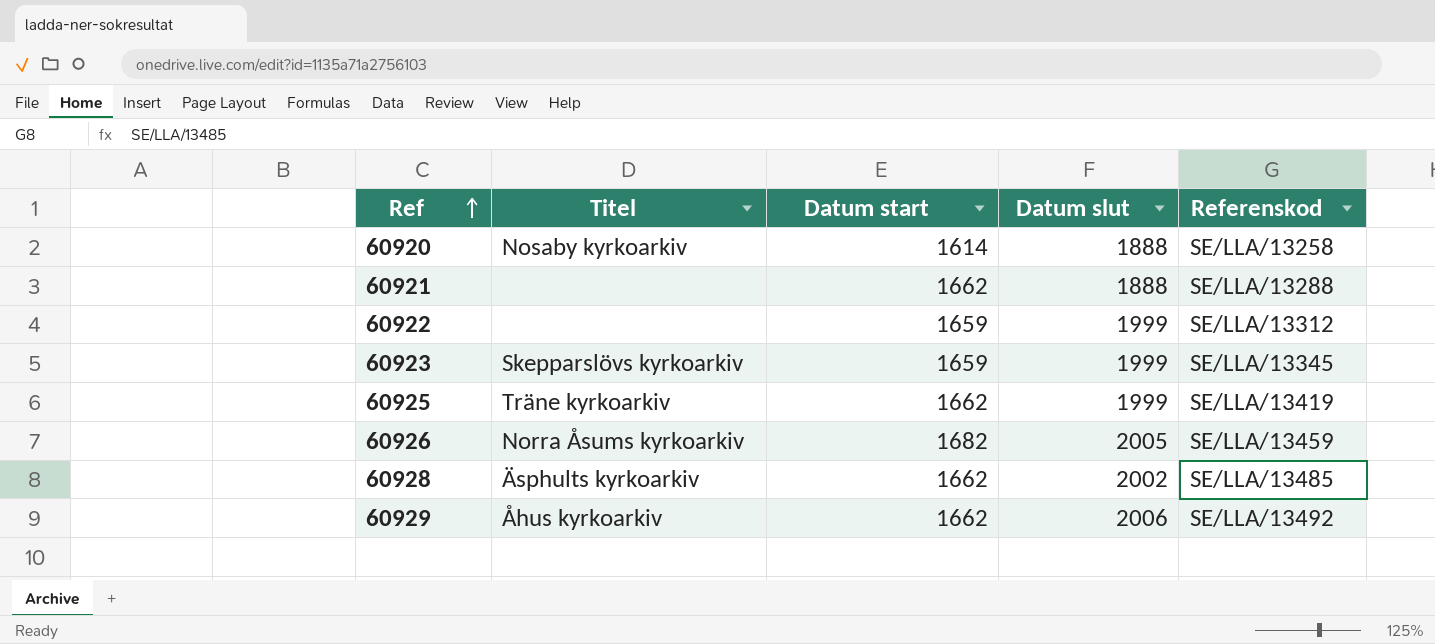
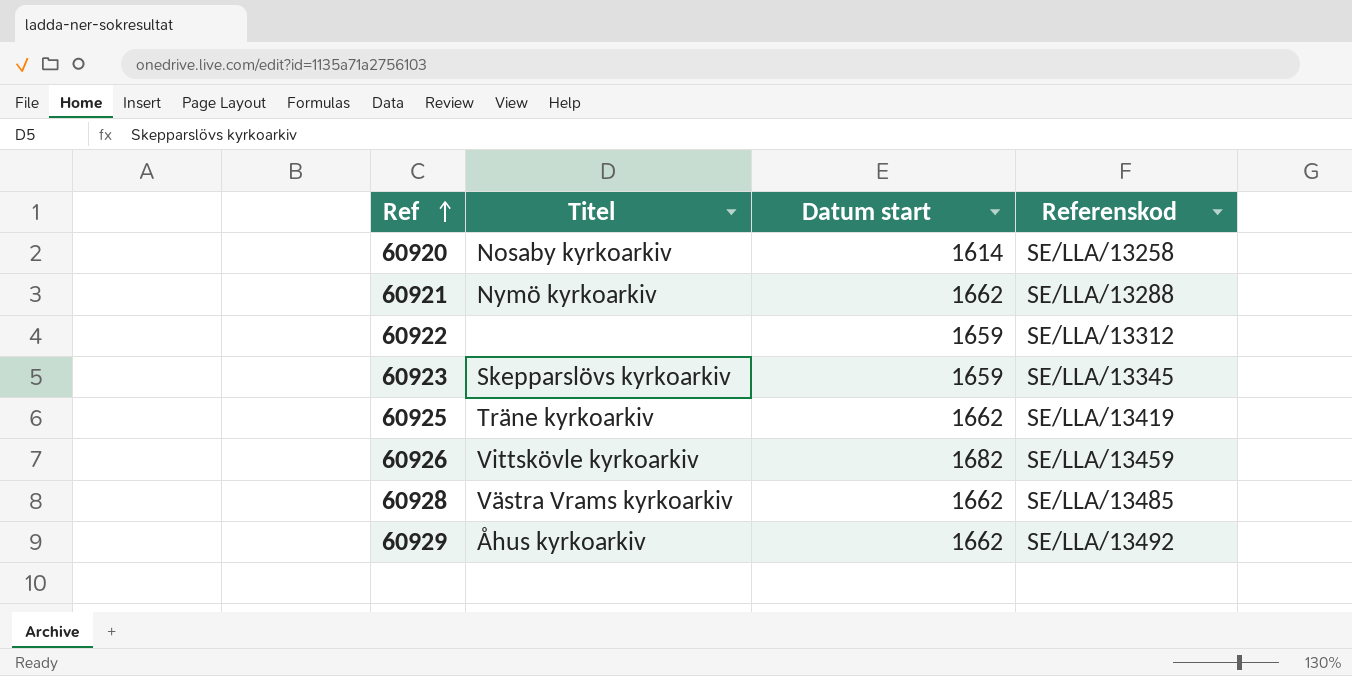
column Datum slut | position: 4 -> none
60921 | Titel: none -> Nymö kyrkoarkiv
60926 | Titel: Norra Åsums kyrkoarkiv -> Vittskövle kyrkoarkiv
60928 | Titel: Äsphults kyrkoarkiv -> Västra Vrams kyrkoarkiv

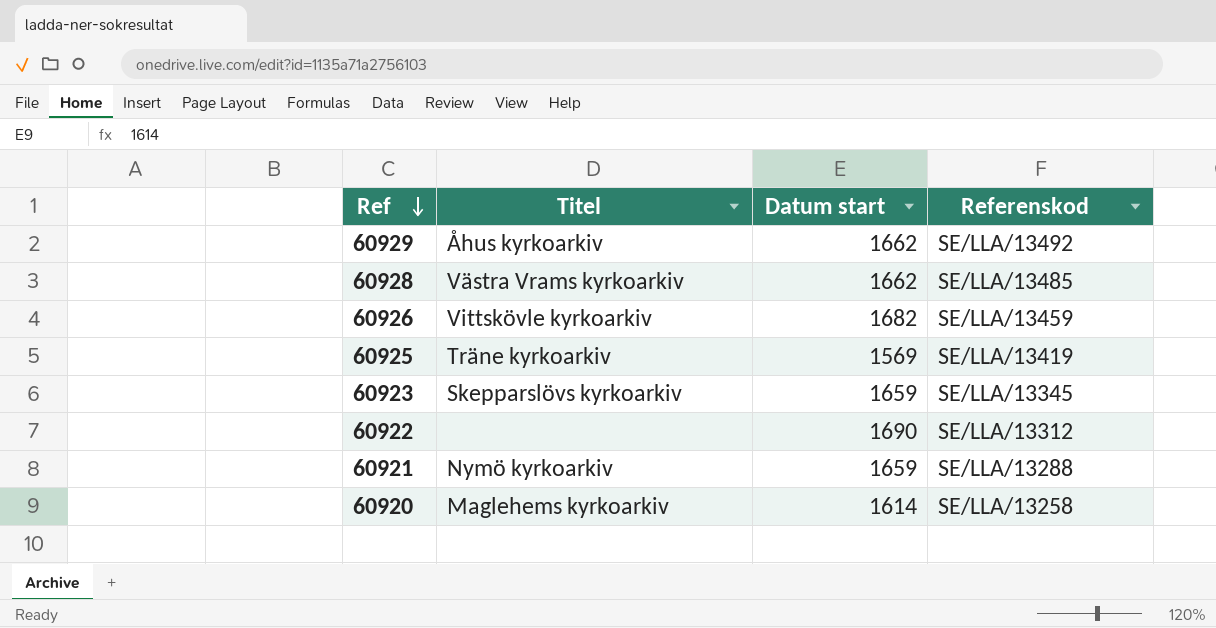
row order: Ref ascending -> Ref descending
60925 | Datum start: 1662 -> 1569
60922 | Datum start: 1659 -> 1690
60921 | Datum start: 1662 -> 1659
60920 | Titel: Nosaby kyrkoarkiv -> Maglehems kyrkoarkiv

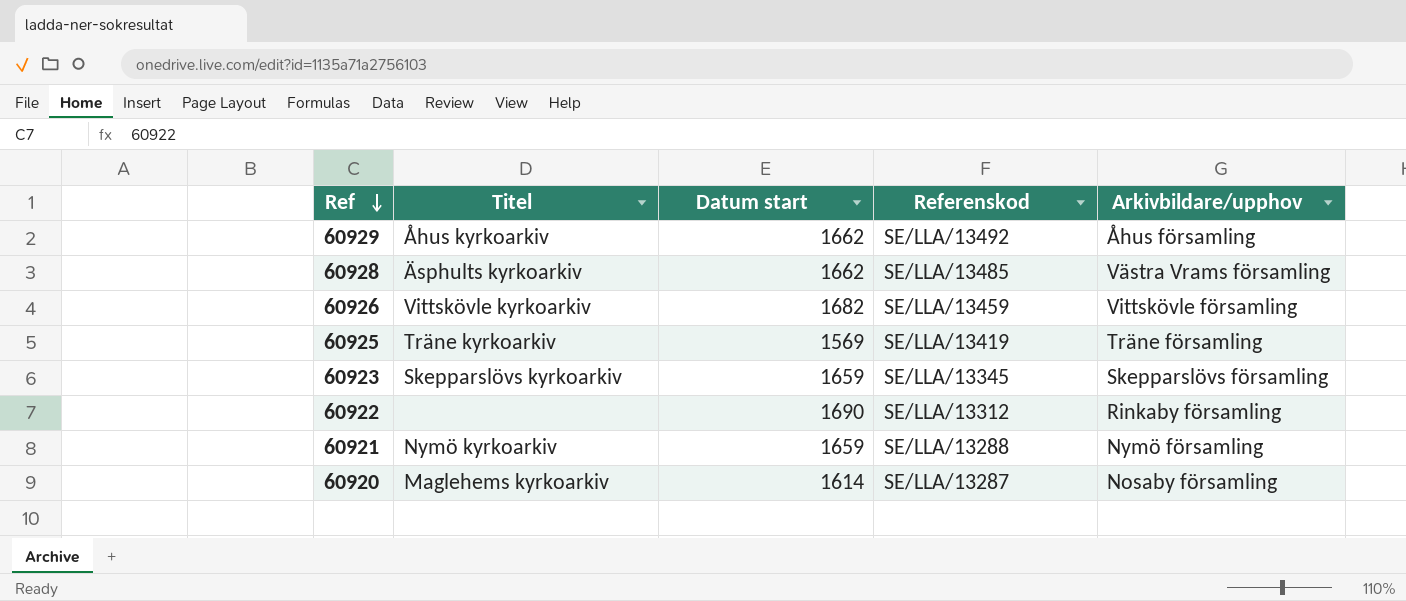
column Arkivbildare/upphov | position: none -> 5
60928 | Titel: Västra Vrams kyrkoarkiv -> Äsphults kyrkoarkiv
60920 | Referenskod: SE/LLA/13258 -> SE/LLA/13287

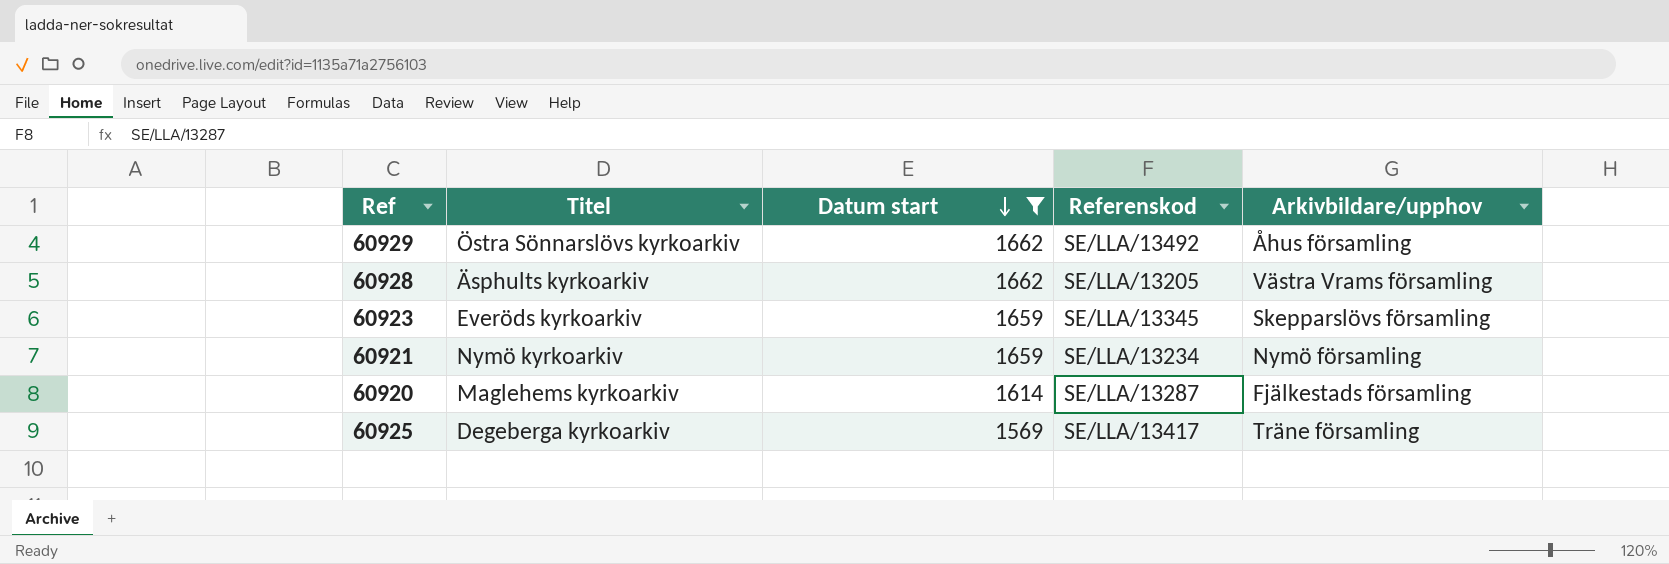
filter: none -> Datum start <= 1662
row order: Ref descending -> Datum start descending
60929 | Titel: Åhus kyrkoarkiv -> Östra Sönnarslövs kyrkoarkiv
60928 | Referenskod: SE/LLA/13485 -> SE/LLA/13205
60923 | Titel: Skepparslövs kyrkoarkiv -> Everöds kyrkoarkiv
60921 | Referenskod: SE/LLA/13288 -> SE/LLA/13234
60920 | Arkivbildare/upphov: Nosaby församling -> Fjälkestads församling
60925 | Titel: Träne kyrkoarkiv -> Degeberga kyrkoarkiv
60925 | Referenskod: SE/LLA/13419 -> SE/LLA/13417

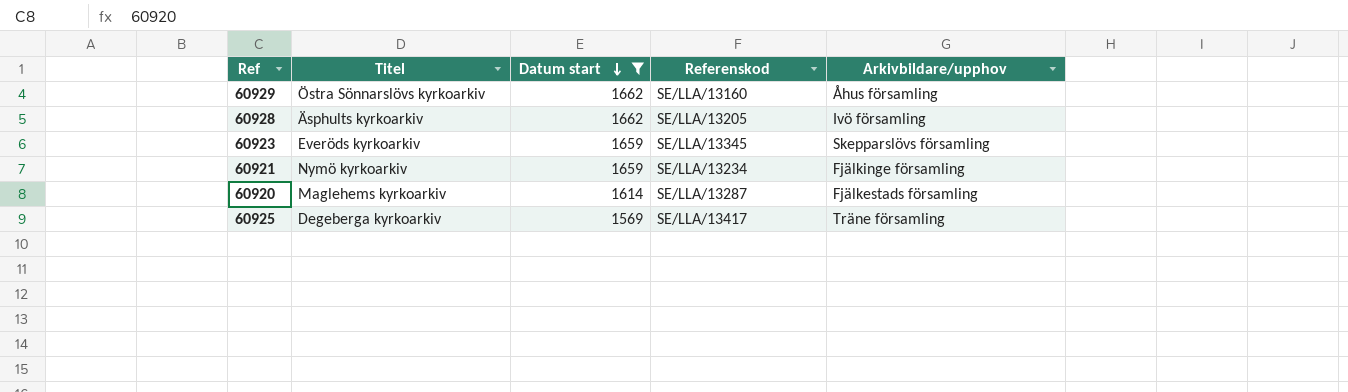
60929 | Referenskod: SE/LLA/13492 -> SE/LLA/13160
60928 | Arkivbildare/upphov: Västra Vrams församling -> Ivö församling
60921 | Arkivbildare/upphov: Nymö församling -> Fjälkinge församling

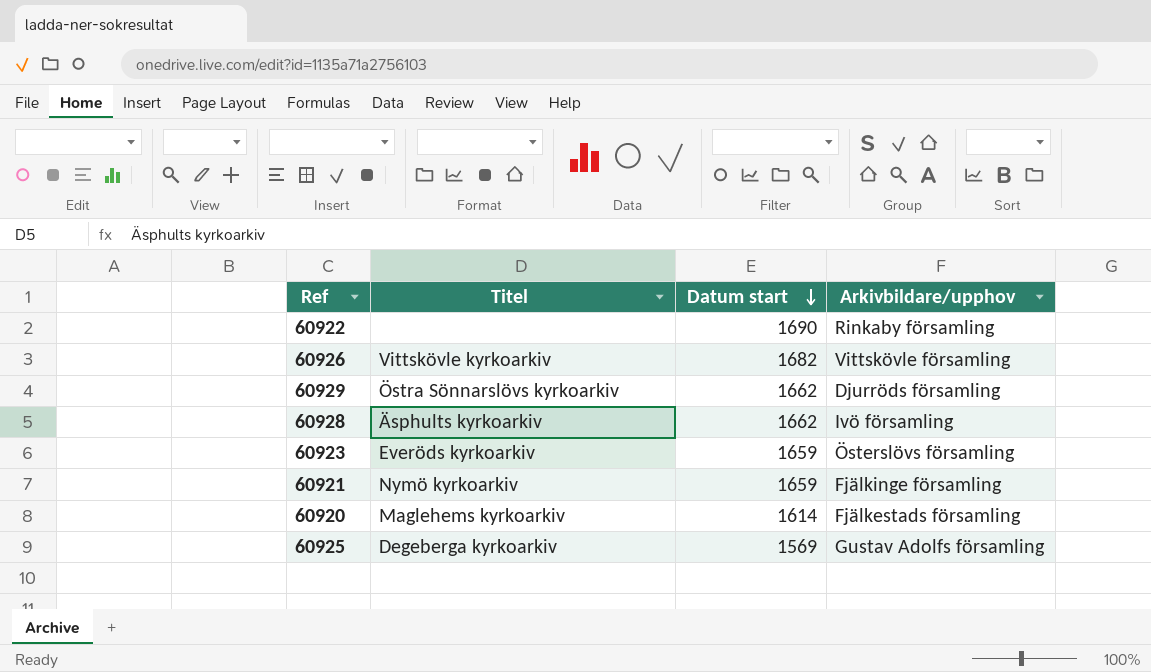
filter: Datum start <= 1662 -> none
column Referenskod | position: 4 -> none
60929 | Arkivbildare/upphov: Åhus församling -> Djurröds församling
60923 | Arkivbildare/upphov: Skepparslövs församling -> Österslövs församling
60925 | Arkivbildare/upphov: Träne församling -> Gustav Adolfs församling

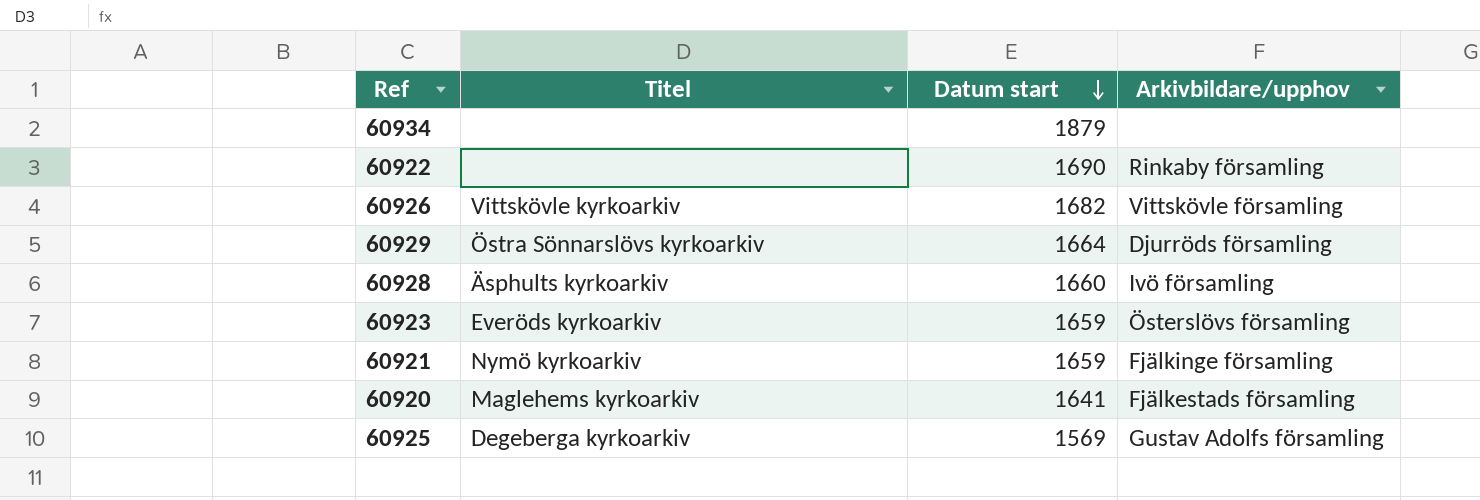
row 60934: none -> none | 1879 | none
60929 | Datum start: 1662 -> 1664
60928 | Datum start: 1662 -> 1660
60920 | Datum start: 1614 -> 1641

